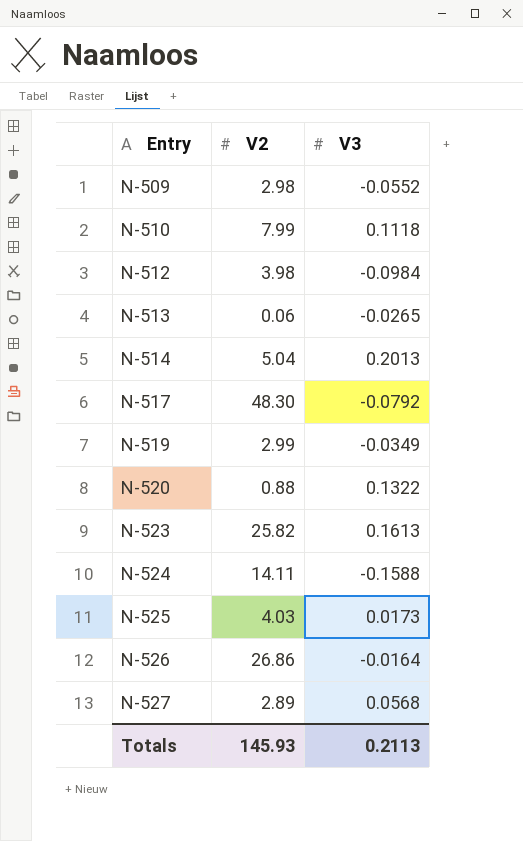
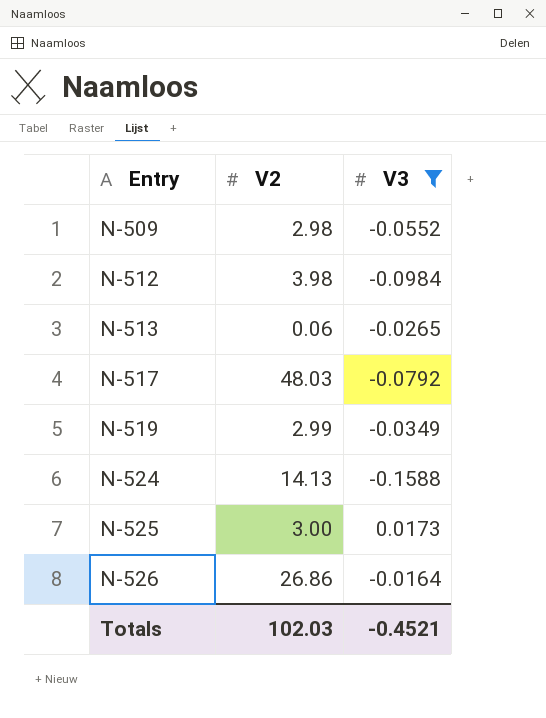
filter: none -> V3 <= 0.0173
N-517 | V2: 48.30 -> 48.03
N-524 | V2: 14.11 -> 14.13
N-525 | V2: 4.03 -> 3.00
Totals | V2: 145.93 -> 102.03
Totals | V3: 0.2113 -> -0.4521

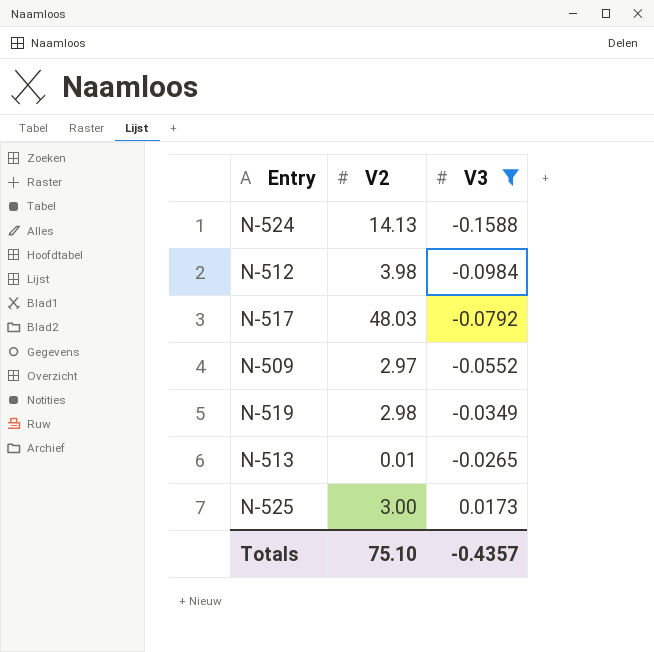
row order: Entry ascending -> V3 ascending
row N-526: 26.86 | -0.0164 -> none
N-509 | V2: 2.98 -> 2.97
N-519 | V2: 2.99 -> 2.98
N-513 | V2: 0.06 -> 0.01
Totals | V2: 102.03 -> 75.10
Totals | V3: -0.4521 -> -0.4357

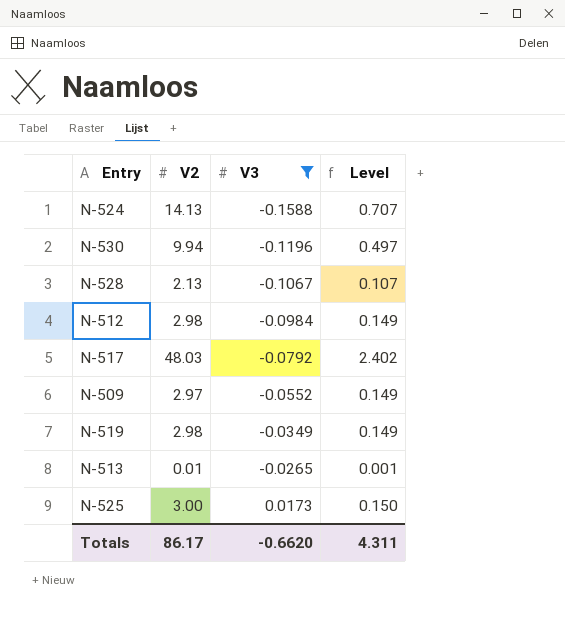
column Level | formula: none -> [V2] * 0.05
row N-530: none -> 9.94 | -0.1196 | 0.497
row N-528: none -> 2.13 | -0.1067 | 0.107
N-512 | V2: 3.98 -> 2.98
Totals | V2: 75.10 -> 86.17
Totals | V3: -0.4357 -> -0.6620

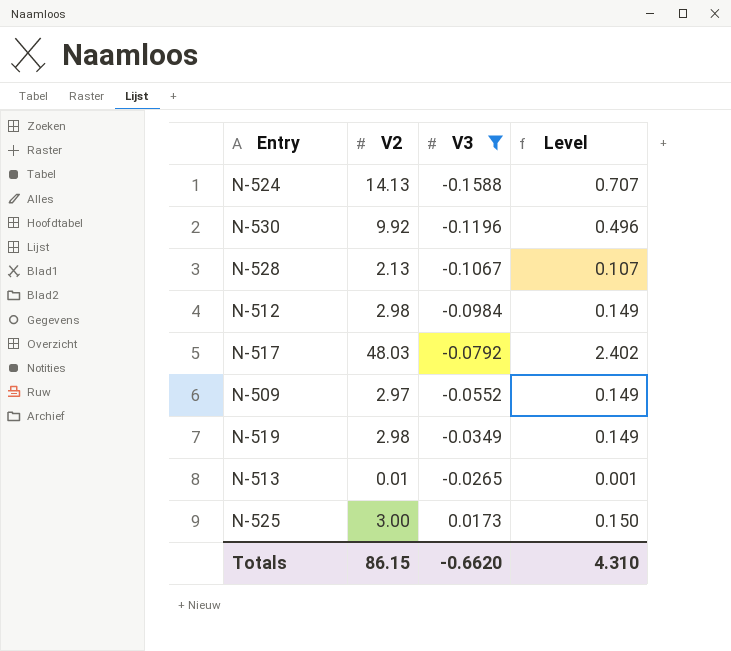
N-530 | V2: 9.94 -> 9.92
N-530 | Level: 0.497 -> 0.496
Totals | V2: 86.17 -> 86.15
Totals | Level: 4.311 -> 4.310

